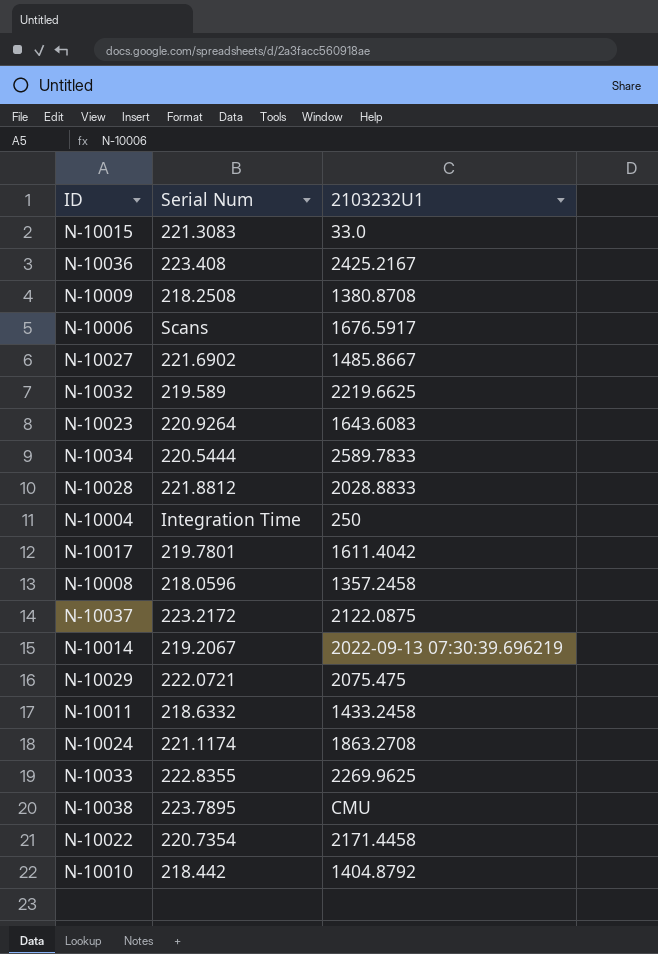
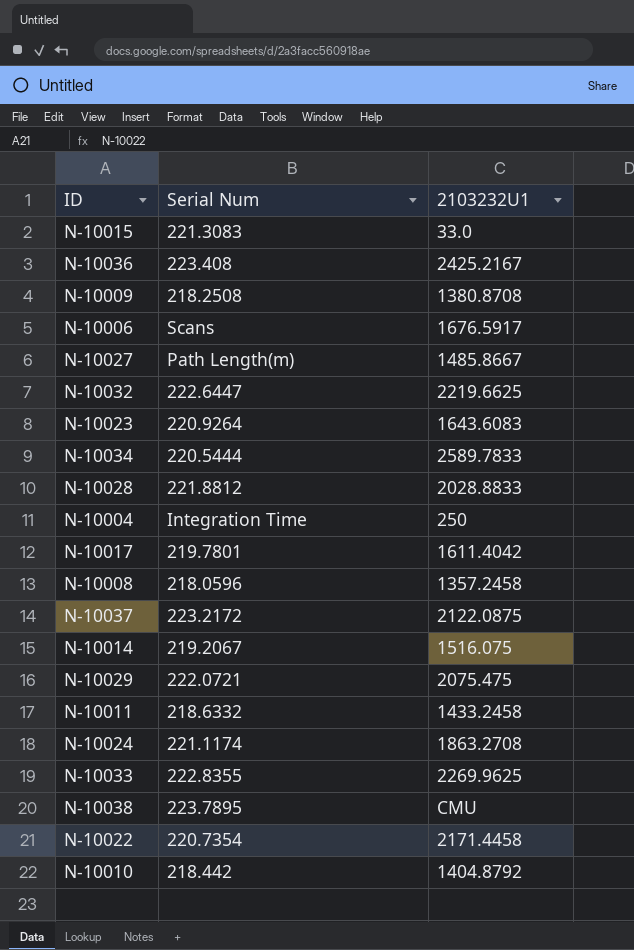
N-10027 | Serial Num: 221.6902 -> Path Length(m)
N-10032 | Serial Num: 219.589 -> 222.6447
N-10014 | 2103232U1: 2022-09-13 07:30:39.696219 -> 1516.075

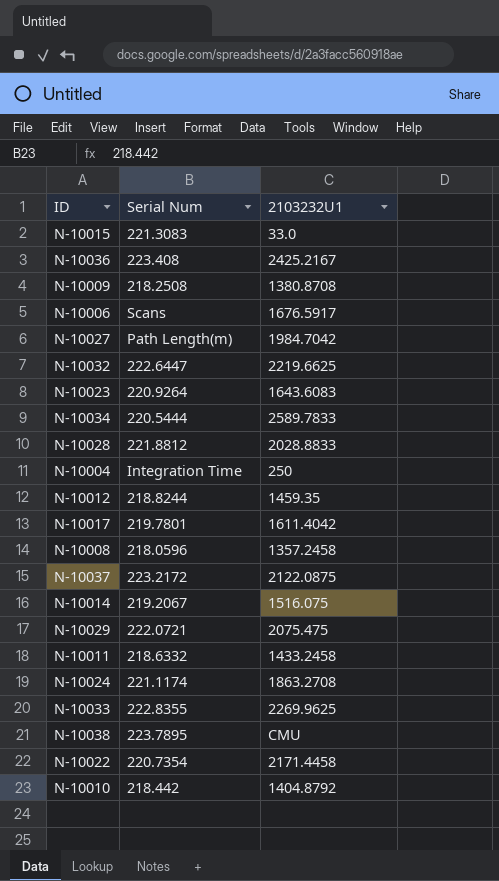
N-10027 | 2103232U1: 1485.8667 -> 1984.7042
row N-10012: none -> 218.8244 | 1459.35

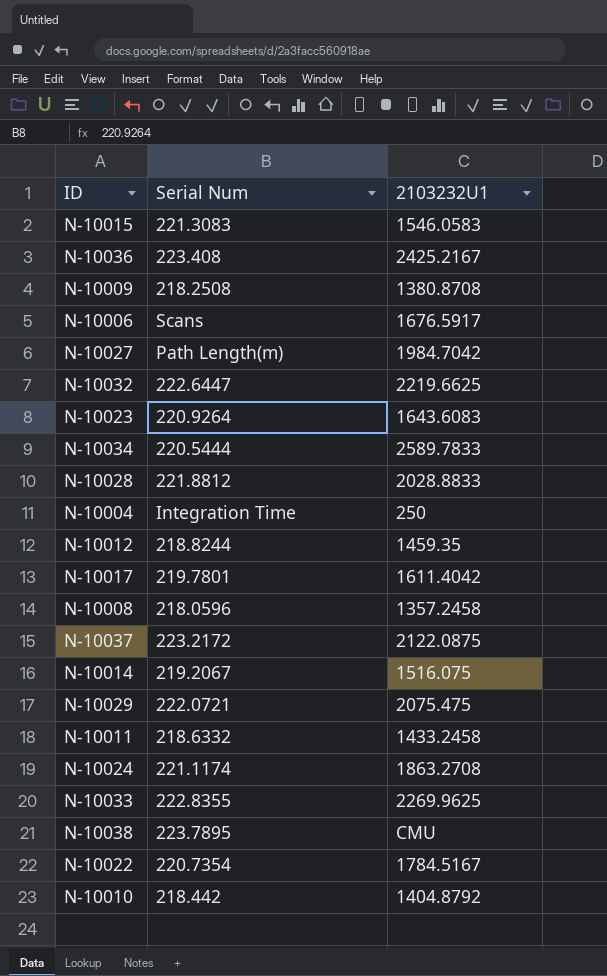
N-10015 | 2103232U1: 33.0 -> 1546.0583
N-10022 | 2103232U1: 2171.4458 -> 1784.5167

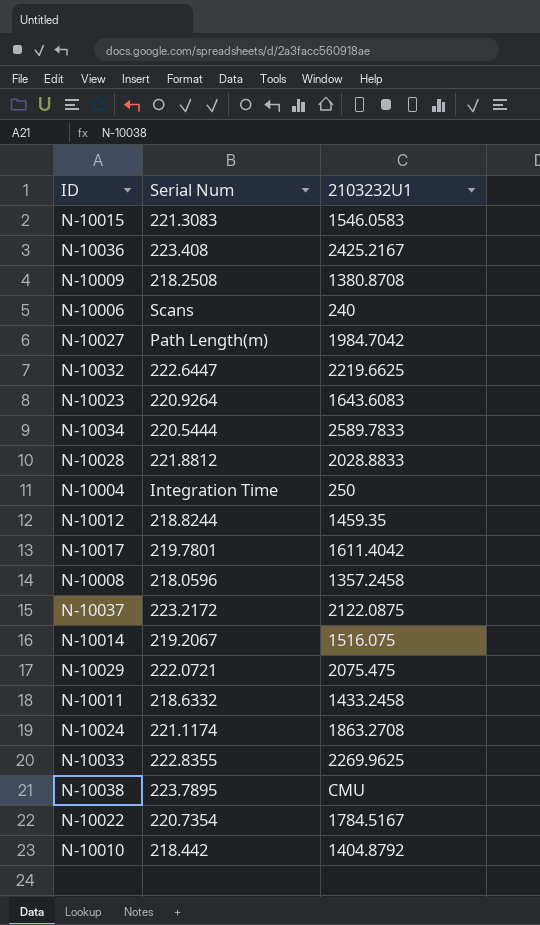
N-10006 | 2103232U1: 1676.5917 -> 240

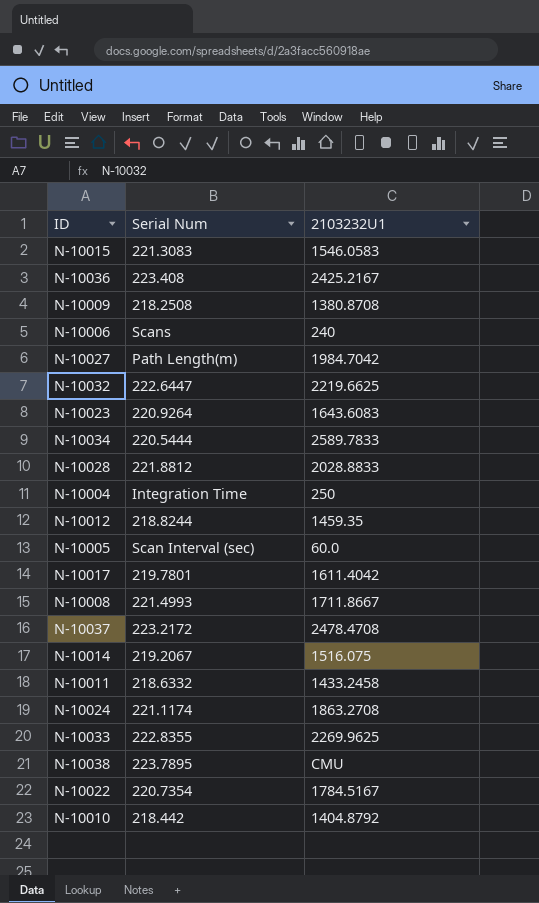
row N-10029: 222.0721 | 2075.475 -> none
row N-10005: none -> Scan Interval (sec) | 60.0
N-10008 | Serial Num: 218.0596 -> 221.4993
N-10008 | 2103232U1: 1357.2458 -> 1711.8667
N-10037 | 2103232U1: 2122.0875 -> 2478.4708

